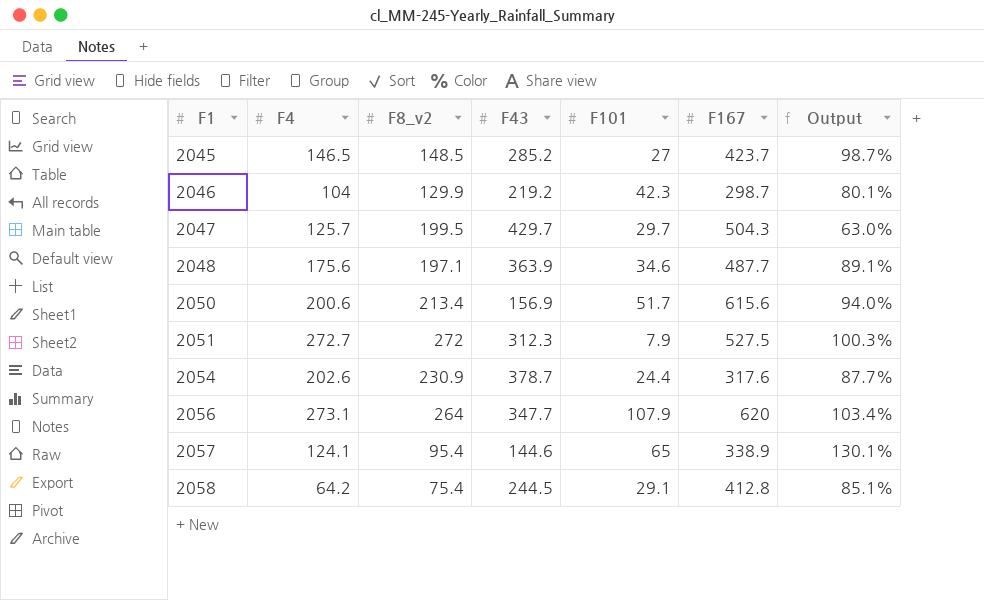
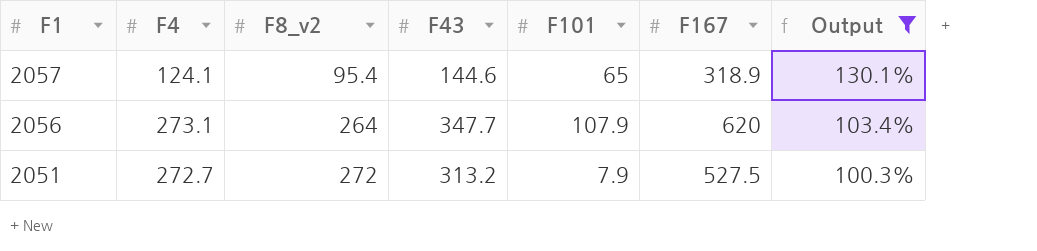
filter: none -> Output >= 100.3%
row order: F1 ascending -> F1 descending
2057 | F167: 338.9 -> 318.9
2051 | F43: 312.3 -> 313.2

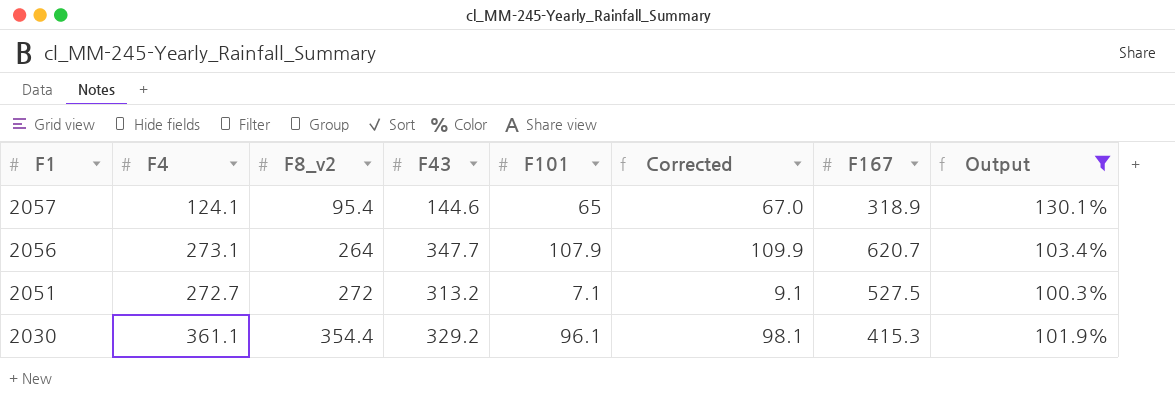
column Corrected | formula: none -> [F101] + 2
2056 | F167: 620 -> 620.7
2051 | F101: 7.9 -> 7.1
row 2030: none -> 361.1 | 354.4 | 329.2 | 96.1 | 98.1 | 415.3 | 101.9%

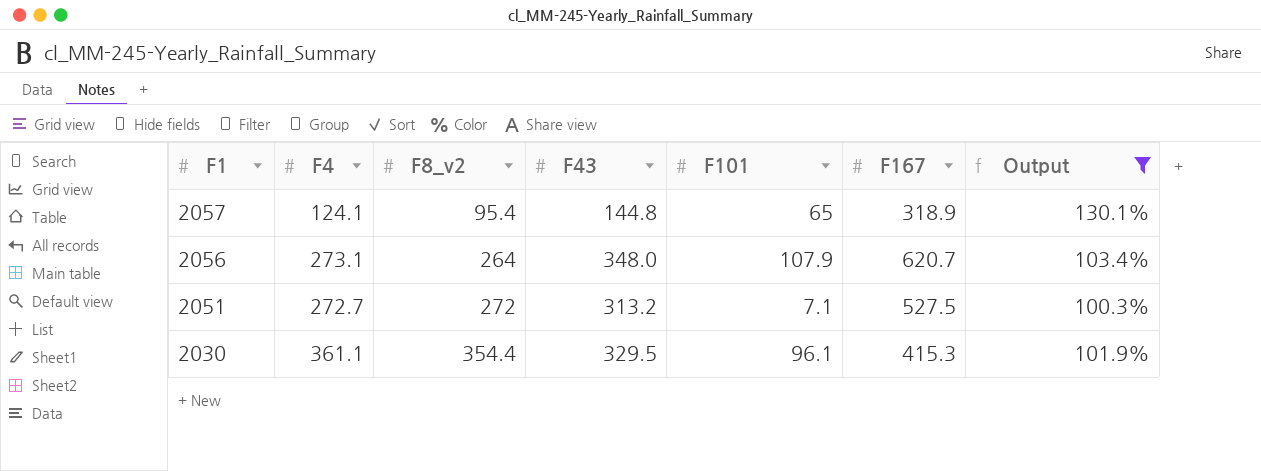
column Corrected | formula: [F101] + 2 -> none
2057 | F43: 144.6 -> 144.8
2056 | F43: 347.7 -> 348.0
2030 | F43: 329.2 -> 329.5

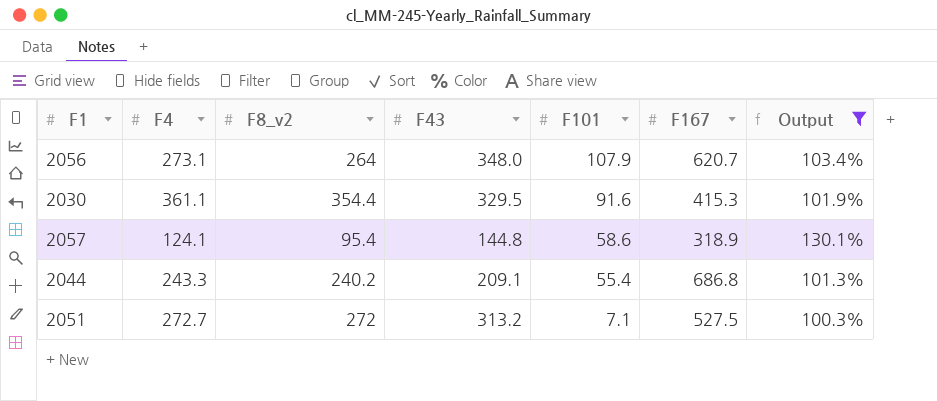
row order: F1 descending -> F101 descending
2030 | F101: 96.1 -> 91.6
2057 | F101: 65 -> 58.6
row 2044: none -> 243.3 | 240.2 | 209.1 | 55.4 | 686.8 | 101.3%

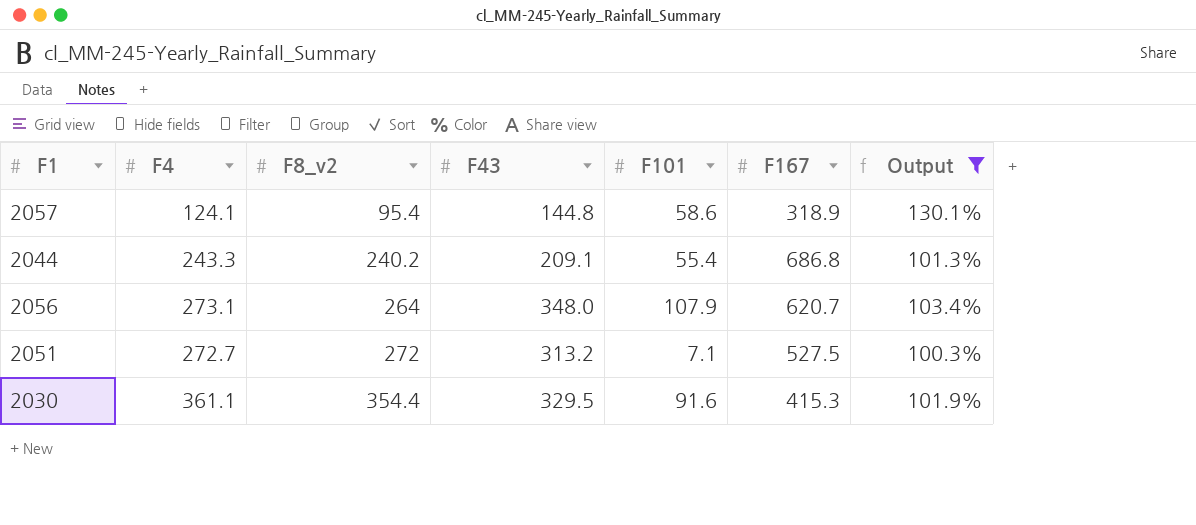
row order: F101 descending -> F8_v2 ascending

